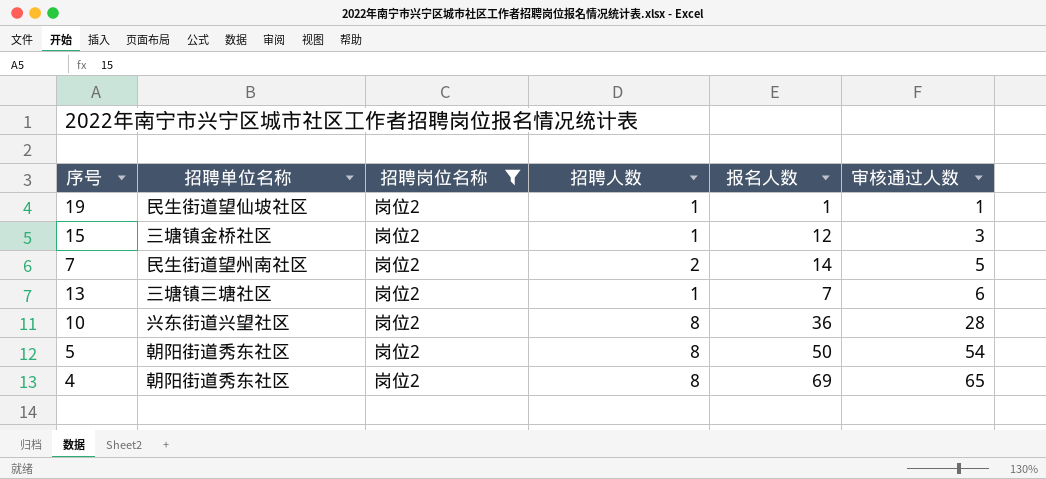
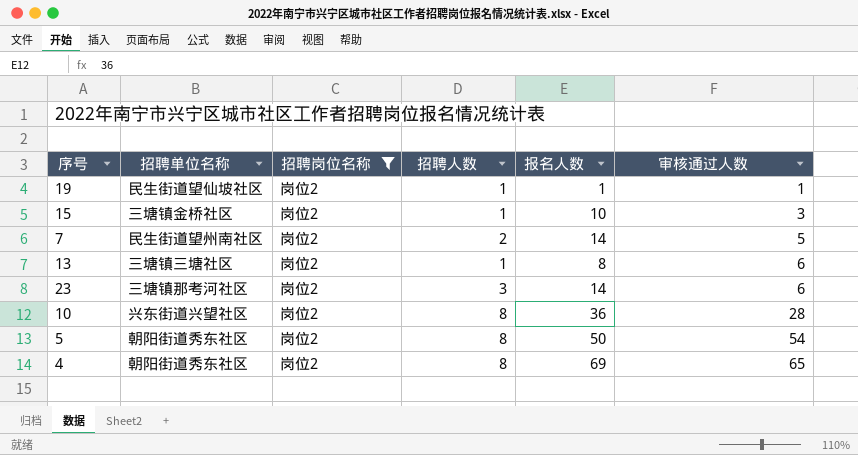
15 | 报名人数: 12 -> 10
13 | 报名人数: 7 -> 8
row 23: none -> 三塘镇那考河社区 | 岗位2 | 3 | 14 | 6

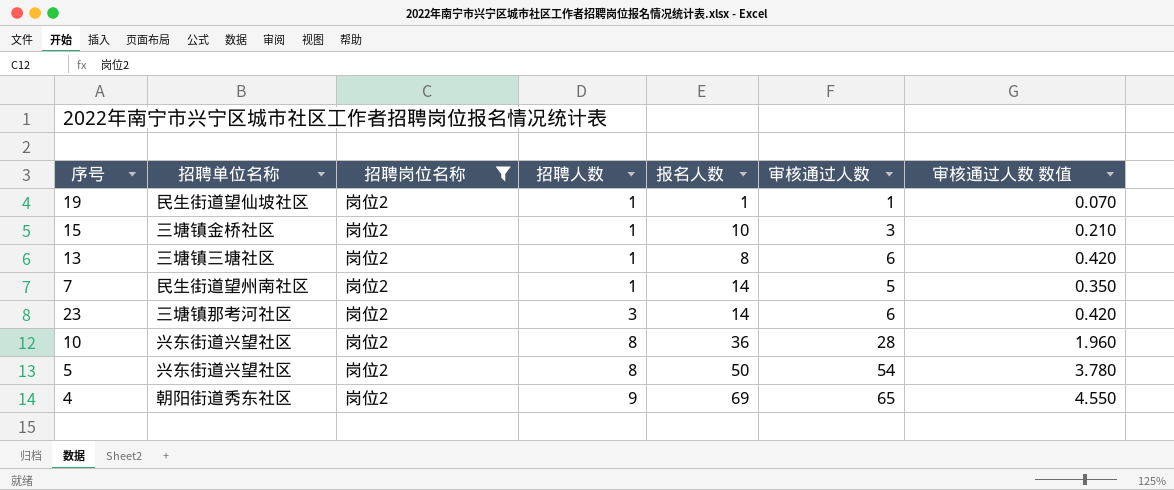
row order: 审核通过人数 ascending -> 招聘人数 ascending
column 审核通过人数 数值 | formula: none -> [审核通过人数] * 0.07
7 | 招聘人数: 2 -> 1
5 | 招聘单位名称: 朝阳街道秀东社区 -> 兴东街道兴望社区
4 | 招聘人数: 8 -> 9

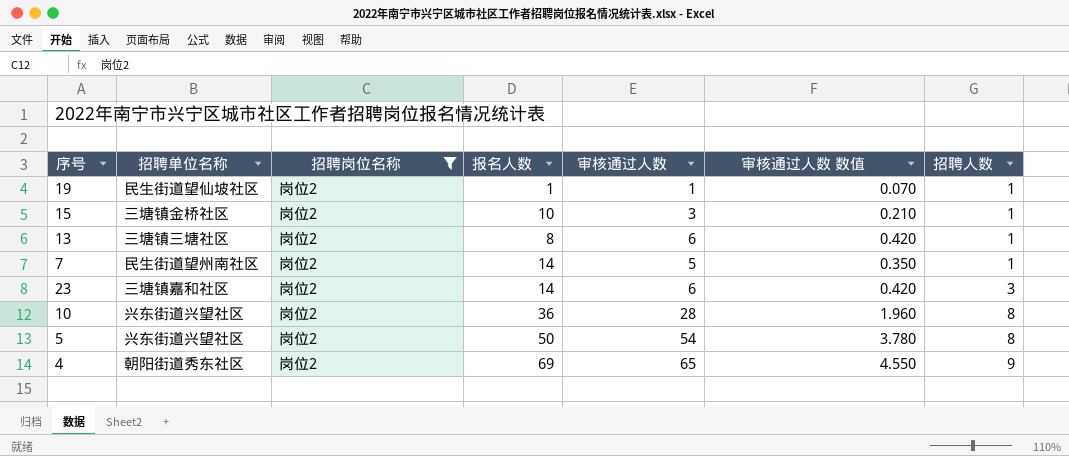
column 招聘人数 | position: 4 -> 7
23 | 招聘单位名称: 三塘镇那考河社区 -> 三塘镇嘉和社区

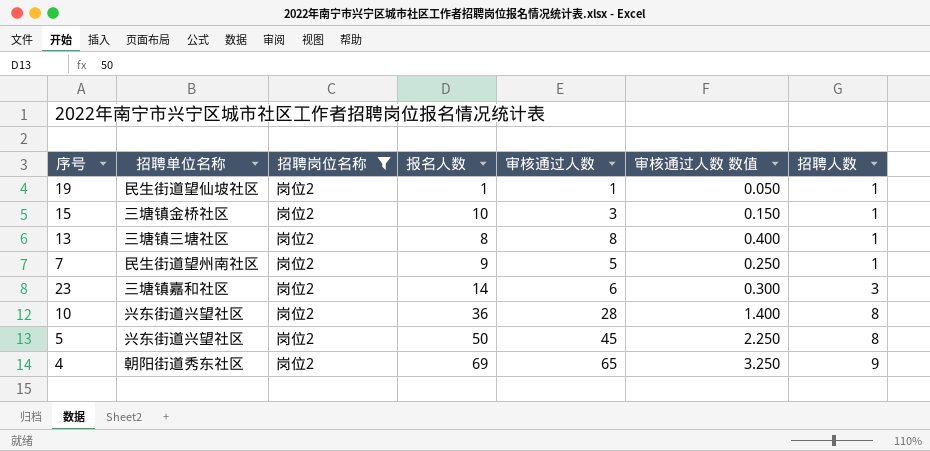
column 审核通过人数 数值 | formula: [审核通过人数] * 0.07 -> [审核通过人数] * 0.05
13 | 审核通过人数: 6 -> 8
7 | 报名人数: 14 -> 9
5 | 审核通过人数: 54 -> 45

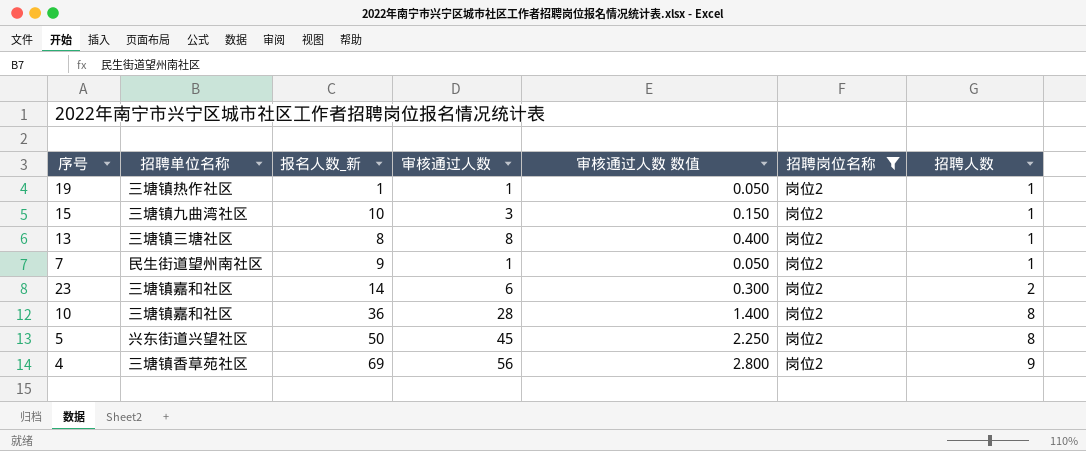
column name: 报名人数 -> 报名人数_新
column 招聘岗位名称 | position: 3 -> 6
19 | 招聘单位名称: 民生街道望仙坡社区 -> 三塘镇热作社区
15 | 招聘单位名称: 三塘镇金桥社区 -> 三塘镇九曲湾社区
7 | 审核通过人数: 5 -> 1
7 | 审核通过人数 数值: 0.250 -> 0.050
23 | 招聘人数: 3 -> 2
10 | 招聘单位名称: 兴东街道兴望社区 -> 三塘镇嘉和社区
4 | 招聘单位名称: 朝阳街道秀东社区 -> 三塘镇香草苑社区
4 | 审核通过人数: 65 -> 56
4 | 审核通过人数 数值: 3.250 -> 2.800

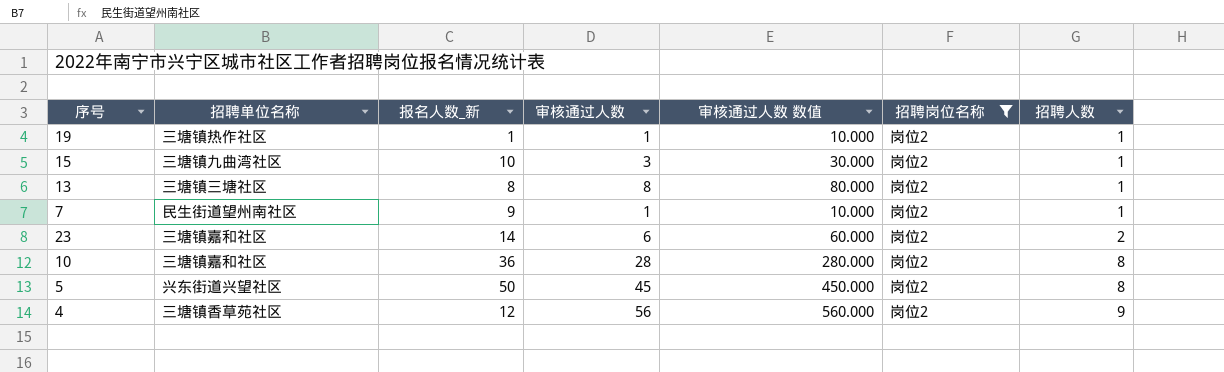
column 审核通过人数 数值 | formula: [审核通过人数] * 0.05 -> [审核通过人数] * 10
4 | 报名人数_新: 69 -> 12

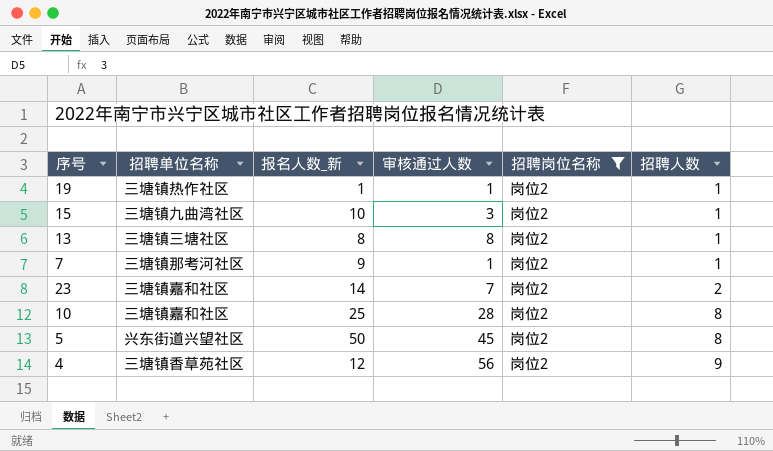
column 审核通过人数 数值 | formula: [审核通过人数] * 10 -> none
7 | 招聘单位名称: 民生街道望州南社区 -> 三塘镇那考河社区
23 | 审核通过人数: 6 -> 7
10 | 报名人数_新: 36 -> 25

